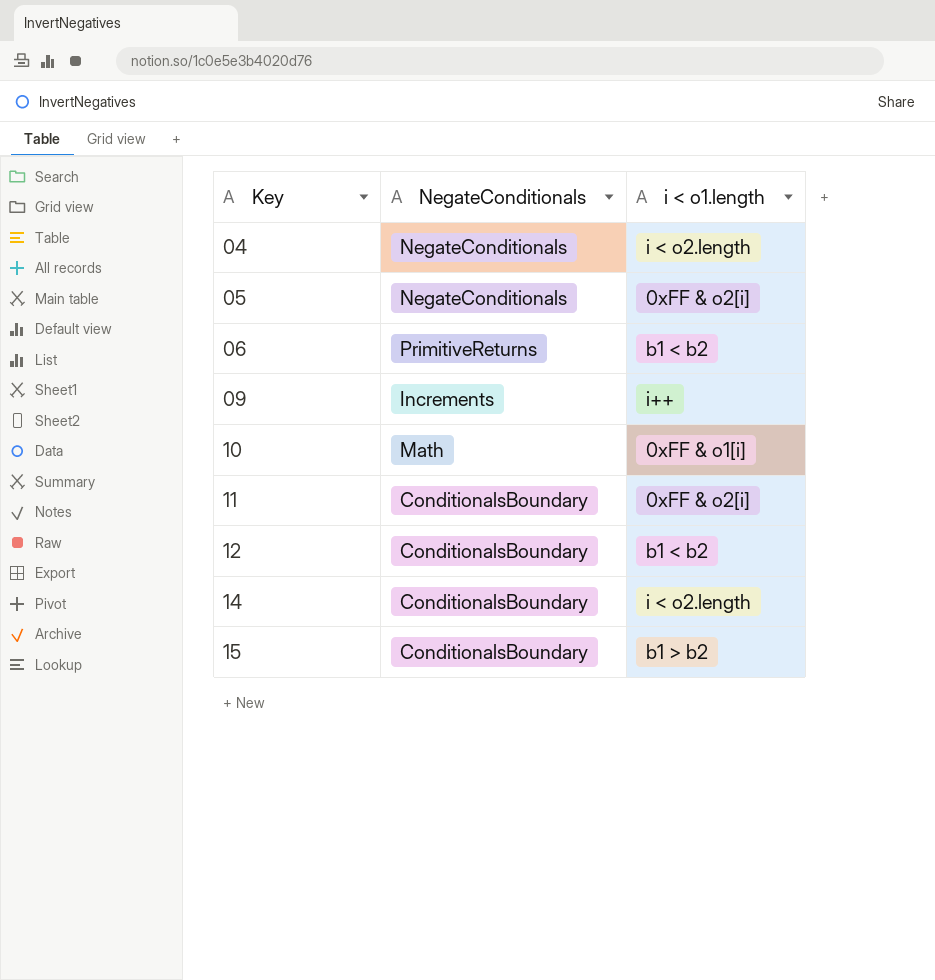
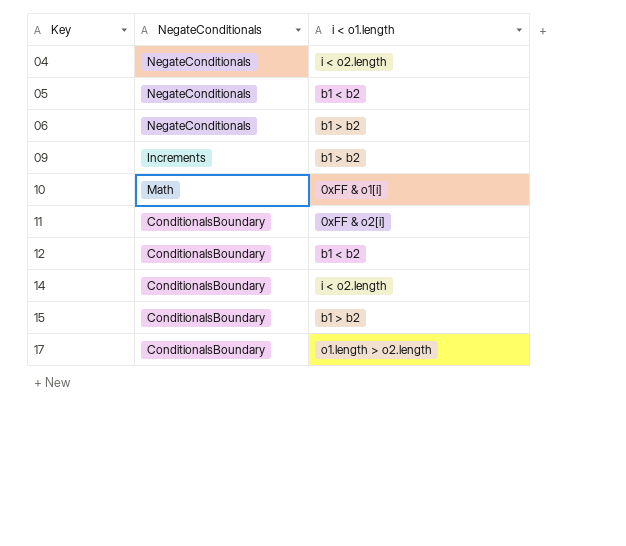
05 | i < o1.length: 0xFF & o2[i] -> b1 < b2
06 | NegateConditionals: PrimitiveReturns -> NegateConditionals
06 | i < o1.length: b1 < b2 -> b1 > b2
09 | i < o1.length: i++ -> b1 > b2
row 17: none -> ConditionalsBoundary | o1.length > o2.length

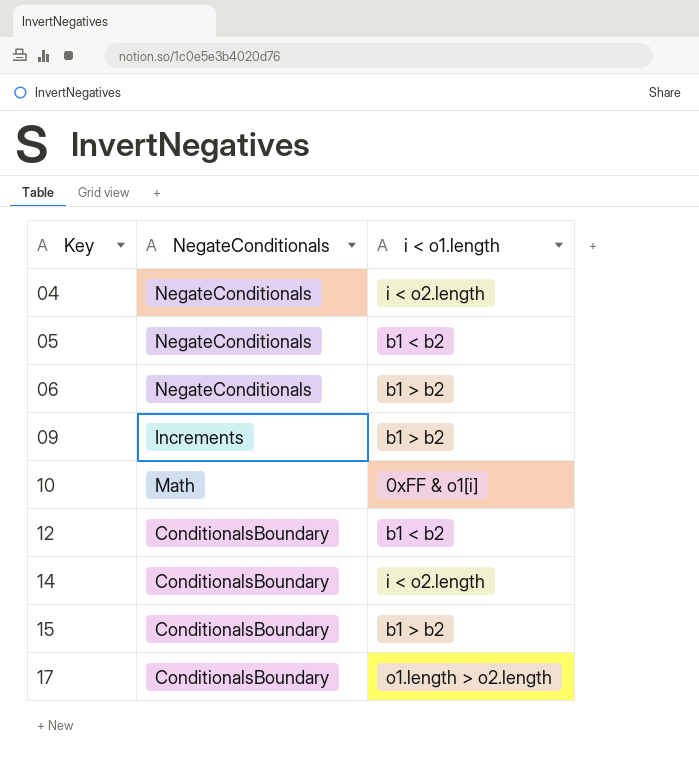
row 11: ConditionalsBoundary | 0xFF & o2[i] -> none

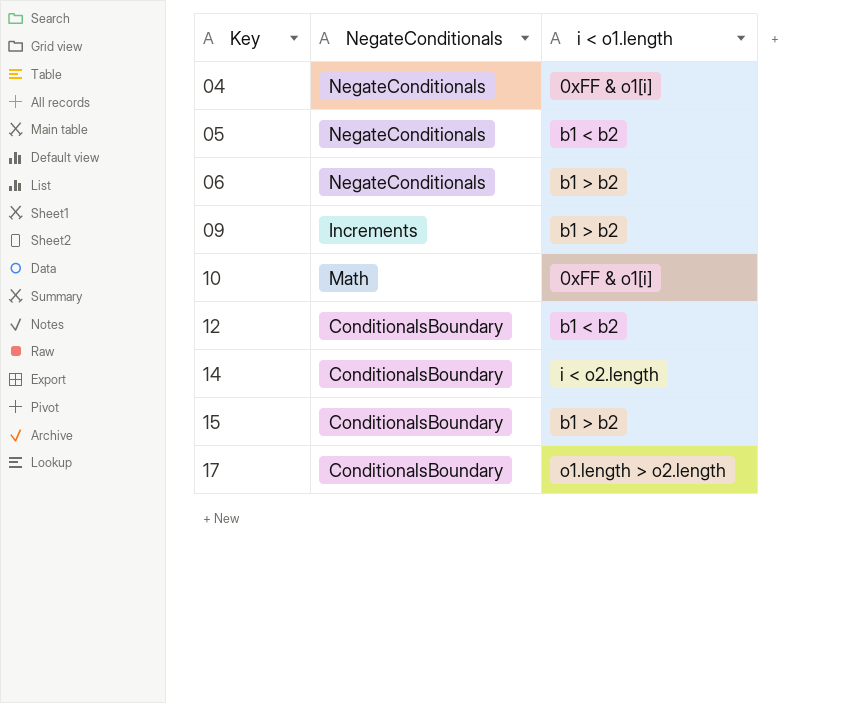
04 | i < o1.length: i < o2.length -> 0xFF & o1[i]

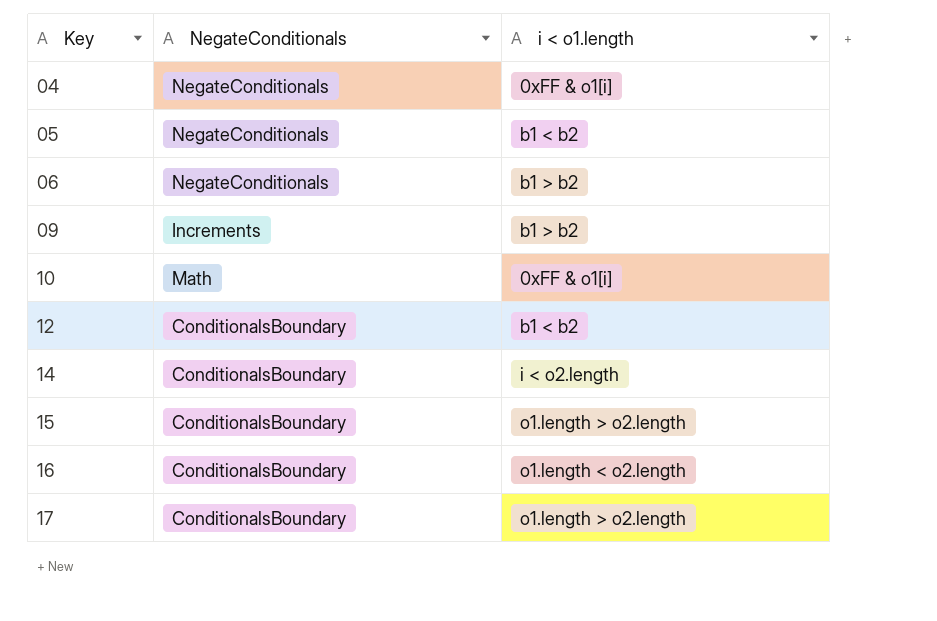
15 | i < o1.length: b1 > b2 -> o1.length > o2.length
row 16: none -> ConditionalsBoundary | o1.length < o2.length

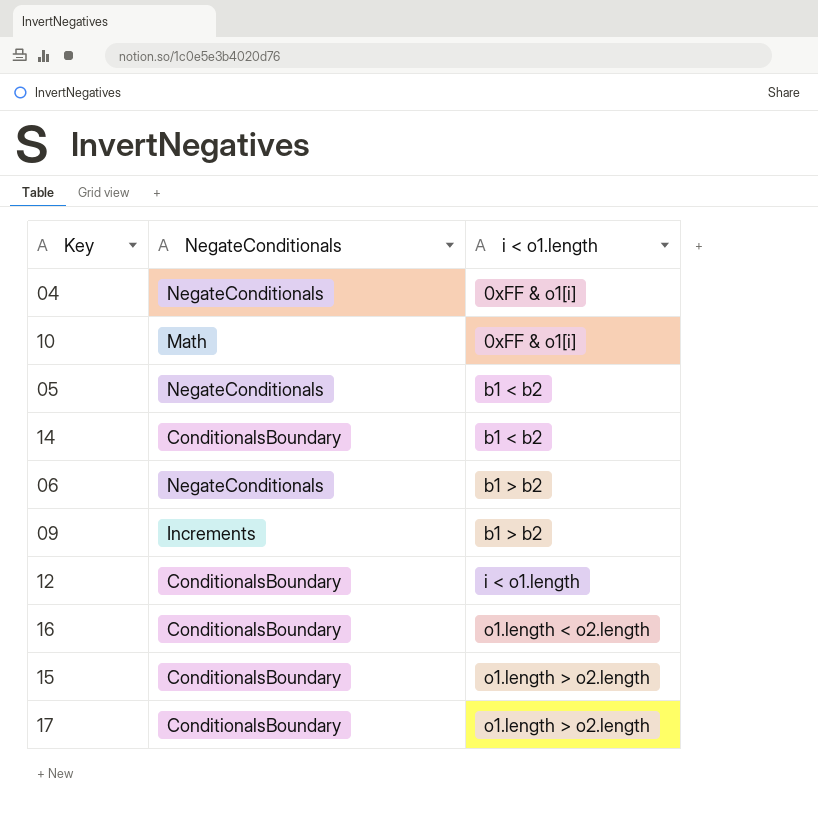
row order: Key ascending -> i < o1.length ascending
14 | i < o1.length: i < o2.length -> b1 < b2
12 | i < o1.length: b1 < b2 -> i < o1.length

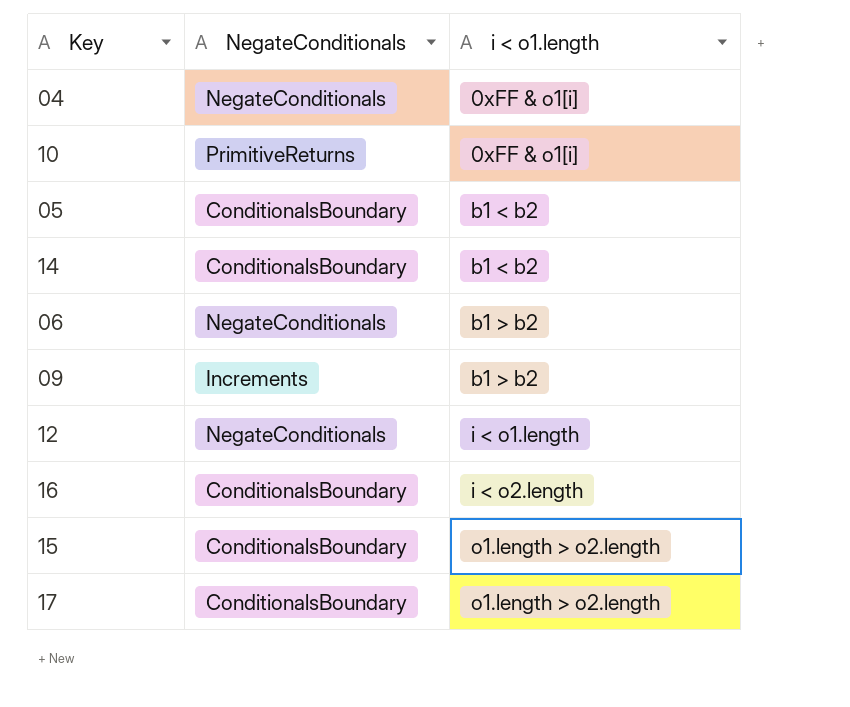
10 | NegateConditionals: Math -> PrimitiveReturns
05 | NegateConditionals: NegateConditionals -> ConditionalsBoundary
12 | NegateConditionals: ConditionalsBoundary -> NegateConditionals
16 | i < o1.length: o1.length < o2.length -> i < o2.length

